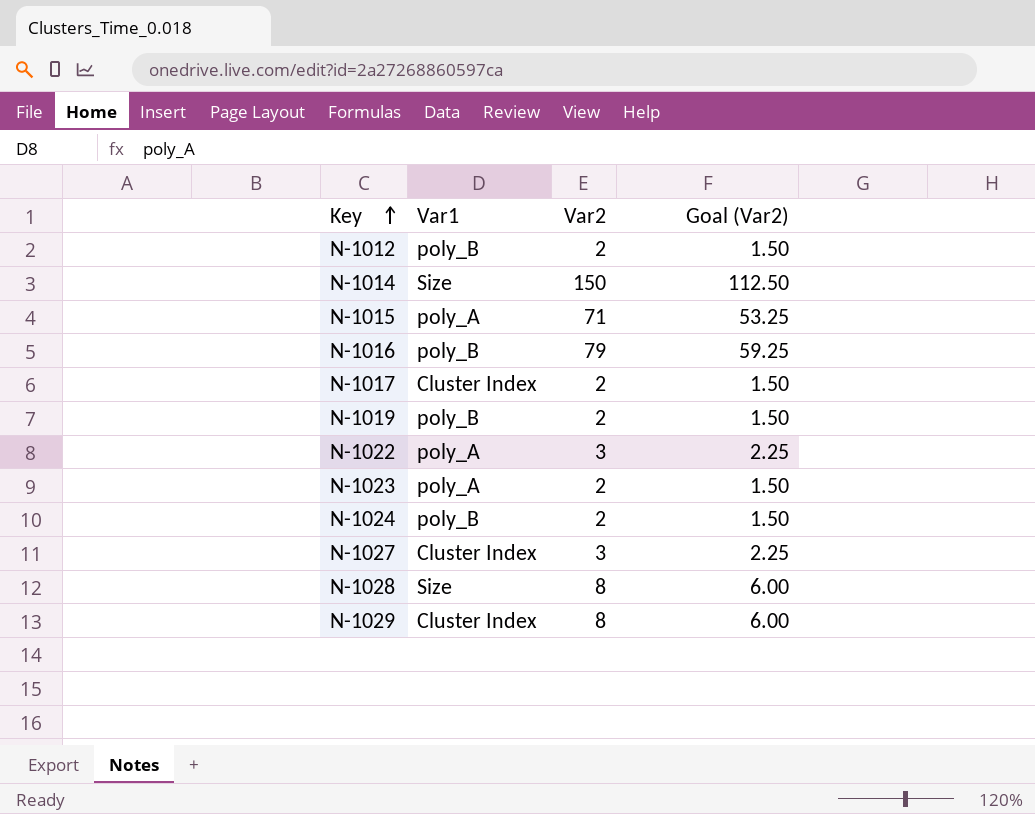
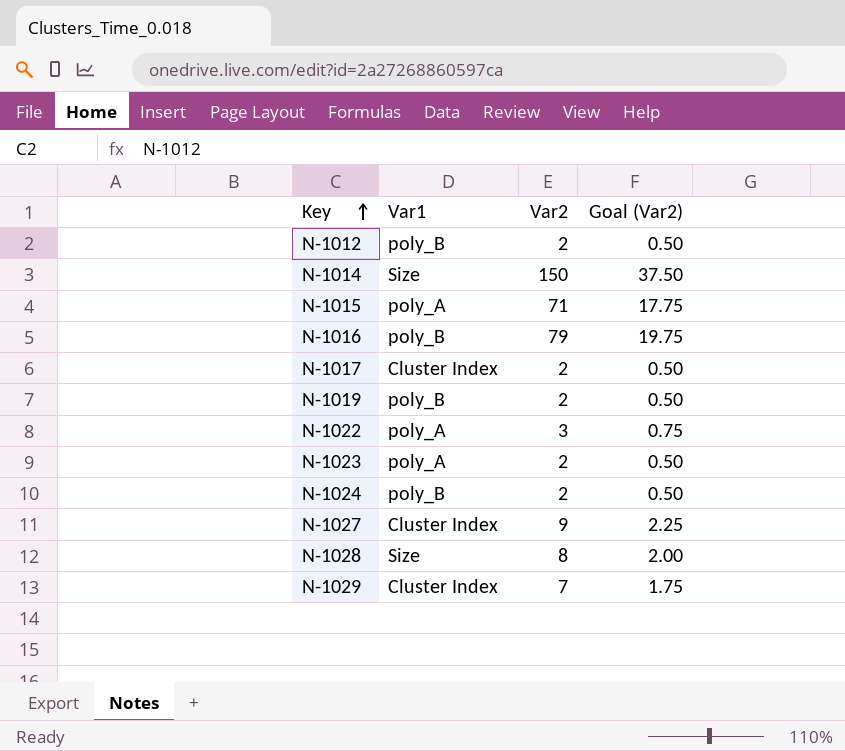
column Goal (Var2) | formula: [Var2] * 0.75 -> [Var2] * 0.25
N-1027 | Var2: 3 -> 9
N-1029 | Var2: 8 -> 7

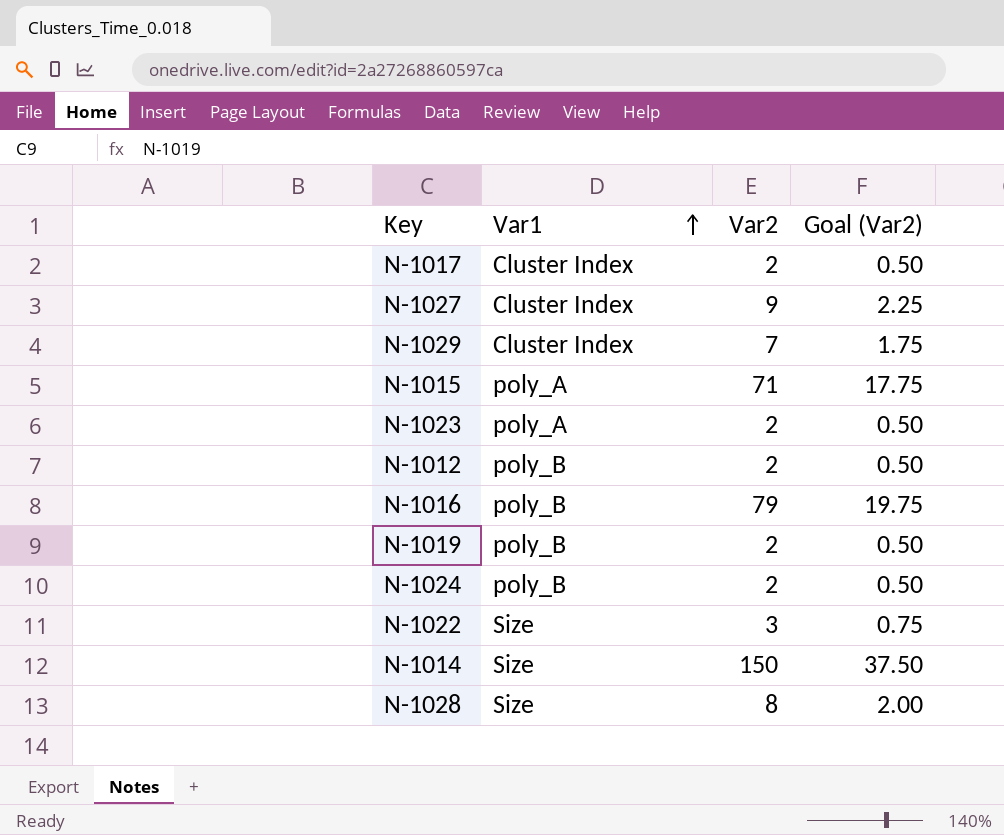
row order: Key ascending -> Var1 ascending
N-1022 | Var1: poly_A -> Size

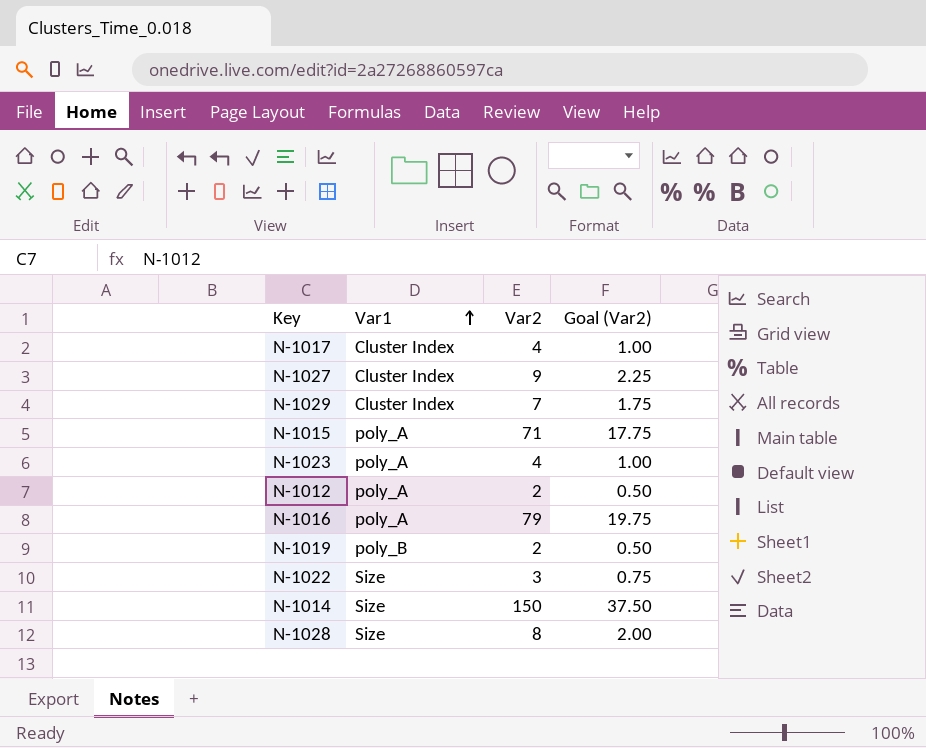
row N-1024: poly_B | 2 | 0.50 -> none
N-1017 | Var2: 2 -> 4
N-1017 | Goal (Var2): 0.50 -> 1.00
N-1023 | Var2: 2 -> 4
N-1023 | Goal (Var2): 0.50 -> 1.00
N-1012 | Var1: poly_B -> poly_A
N-1016 | Var1: poly_B -> poly_A

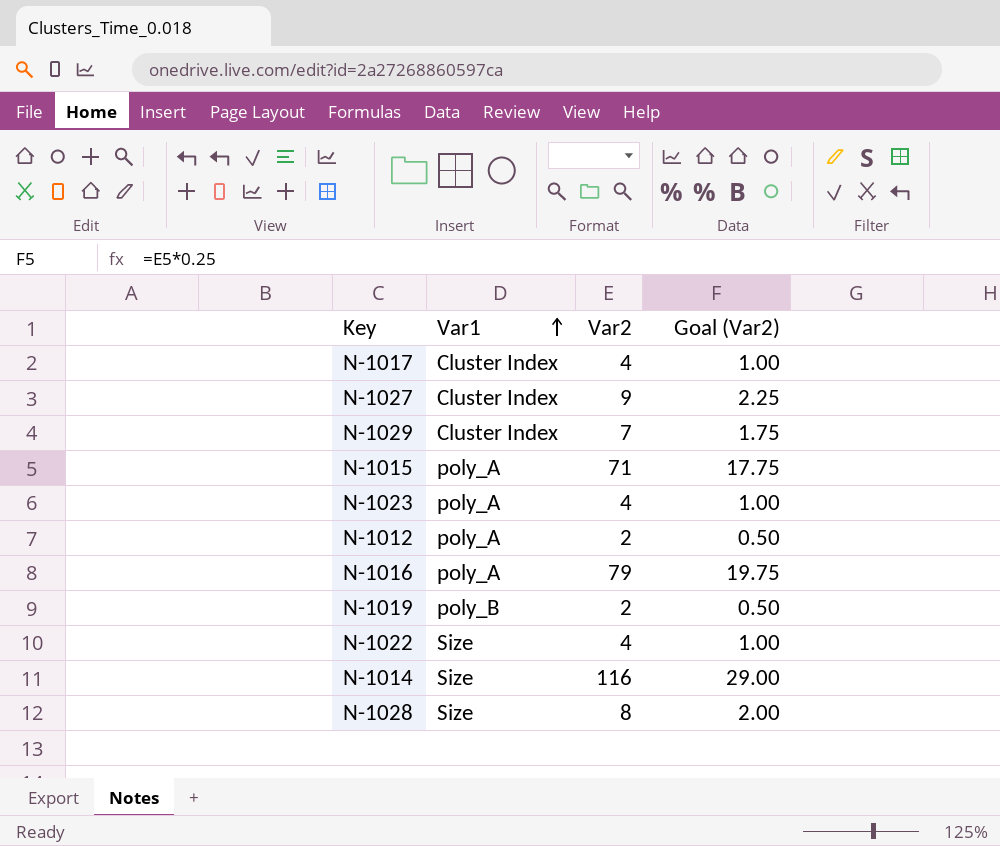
N-1022 | Var2: 3 -> 4
N-1022 | Goal (Var2): 0.75 -> 1.00
N-1014 | Var2: 150 -> 116
N-1014 | Goal (Var2): 37.50 -> 29.00

